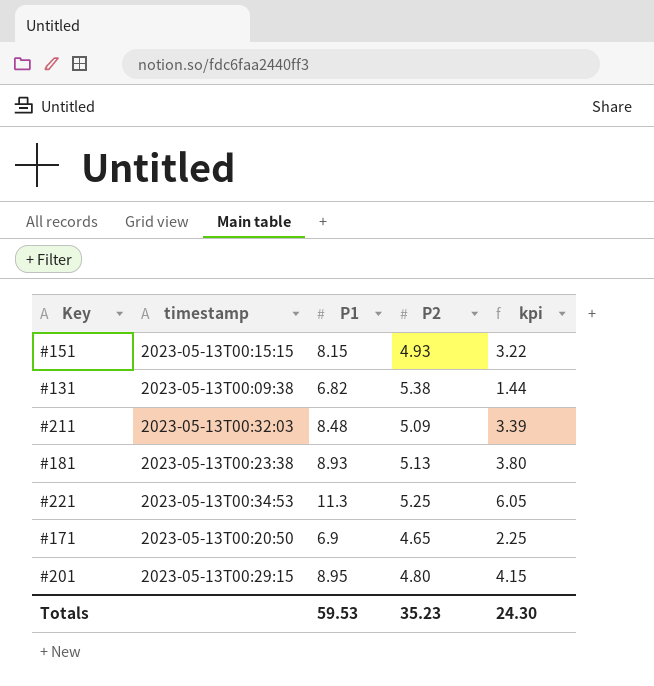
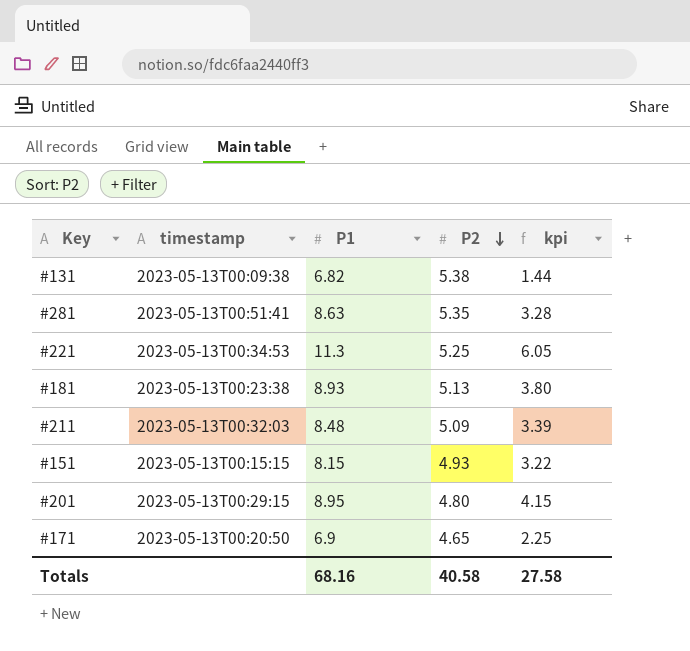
row order: none -> P2 descending
row #281: none -> 2023-05-13T00:51:41 | 8.63 | 5.35 | 3.28
Totals | P1: 59.53 -> 68.16
Totals | P2: 35.23 -> 40.58
Totals | kpi: 24.30 -> 27.58

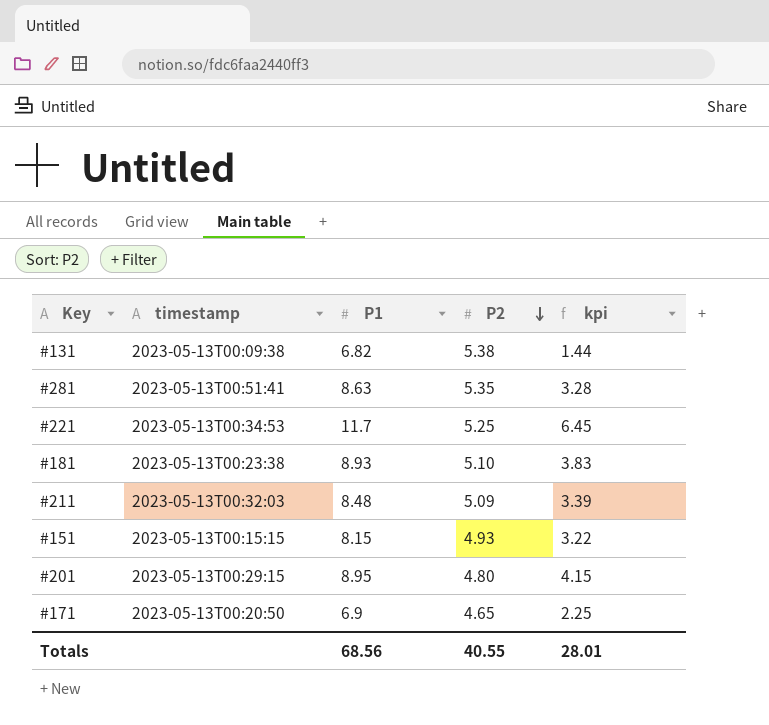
#221 | P1: 11.3 -> 11.7
#221 | kpi: 6.05 -> 6.45
#181 | P2: 5.13 -> 5.10
#181 | kpi: 3.80 -> 3.83
Totals | P1: 68.16 -> 68.56
Totals | P2: 40.58 -> 40.55
Totals | kpi: 27.58 -> 28.01

